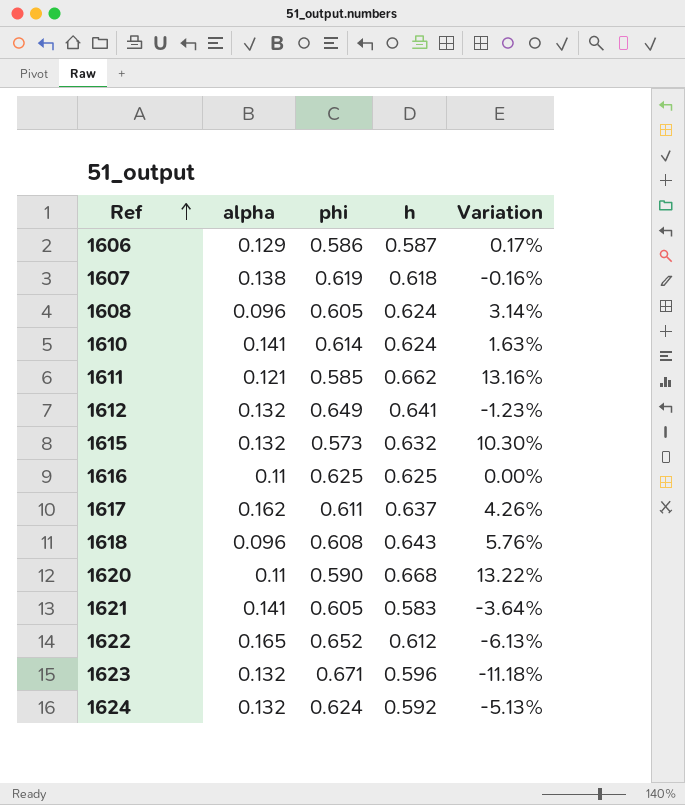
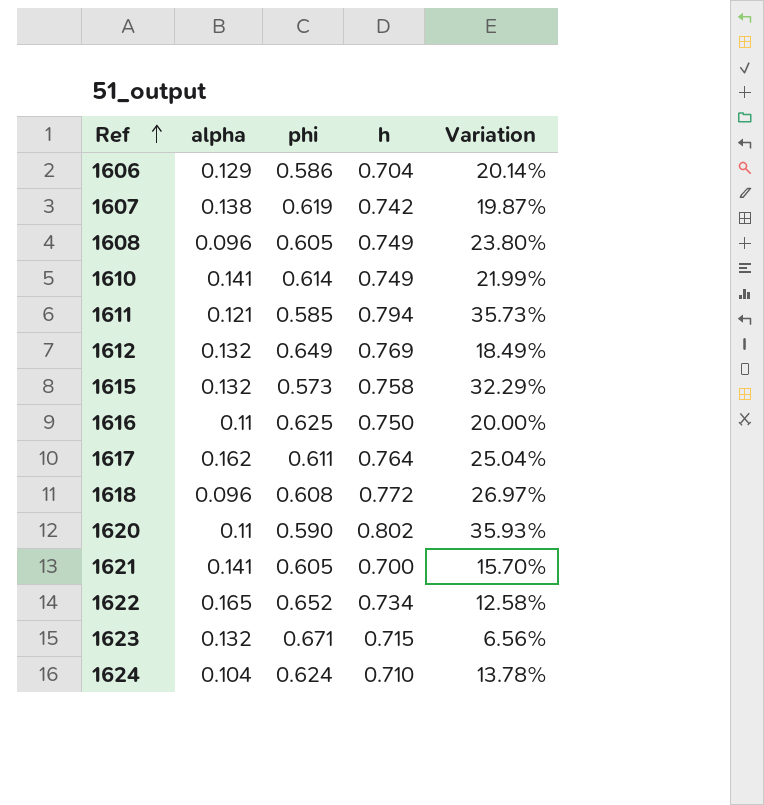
1606 | h: 0.587 -> 0.704
1606 | Variation: 0.17% -> 20.14%
1607 | h: 0.618 -> 0.742
1607 | Variation: -0.16% -> 19.87%
1608 | h: 0.624 -> 0.749
1608 | Variation: 3.14% -> 23.80%
1610 | h: 0.624 -> 0.749
1610 | Variation: 1.63% -> 21.99%
1611 | h: 0.662 -> 0.794
1611 | Variation: 13.16% -> 35.73%
1612 | h: 0.641 -> 0.769
1612 | Variation: -1.23% -> 18.49%
1615 | h: 0.632 -> 0.758
1615 | Variation: 10.30% -> 32.29%
1616 | h: 0.625 -> 0.750
1616 | Variation: 0.00% -> 20.00%
1617 | h: 0.637 -> 0.764
1617 | Variation: 4.26% -> 25.04%
1618 | h: 0.643 -> 0.772
1618 | Variation: 5.76% -> 26.97%
1620 | h: 0.668 -> 0.802
1620 | Variation: 13.22% -> 35.93%
1621 | h: 0.583 -> 0.700
1621 | Variation: -3.64% -> 15.70%
1622 | h: 0.612 -> 0.734
1622 | Variation: -6.13% -> 12.58%
1623 | h: 0.596 -> 0.715
1623 | Variation: -11.18% -> 6.56%
1624 | alpha: 0.132 -> 0.104
1624 | h: 0.592 -> 0.710
1624 | Variation: -5.13% -> 13.78%

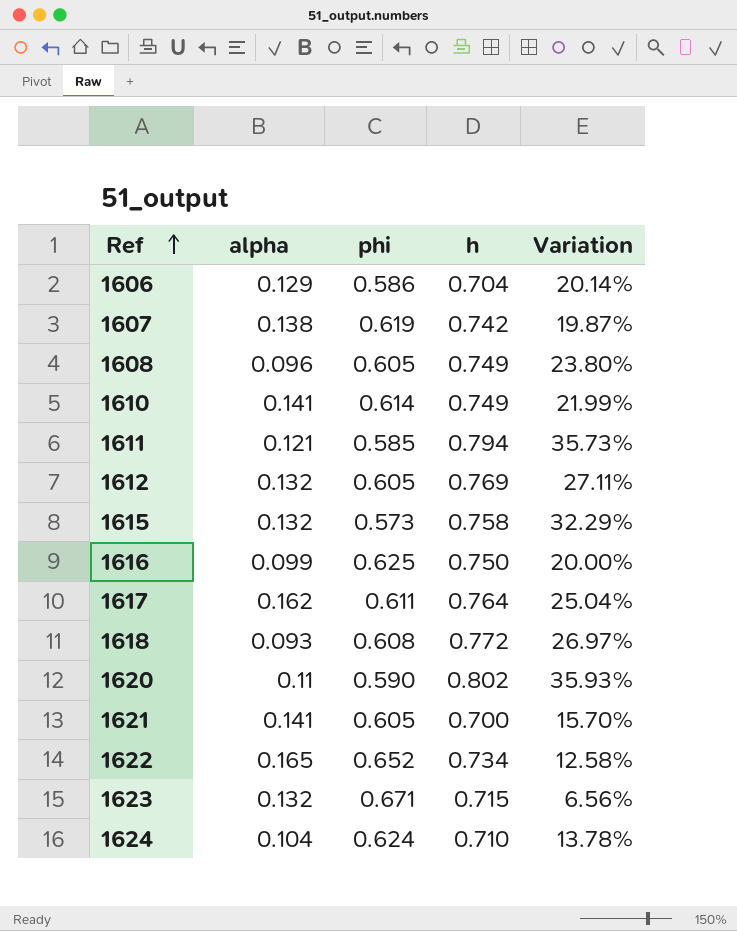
1612 | phi: 0.649 -> 0.605
1612 | Variation: 18.49% -> 27.11%
1616 | alpha: 0.11 -> 0.099
1618 | alpha: 0.096 -> 0.093

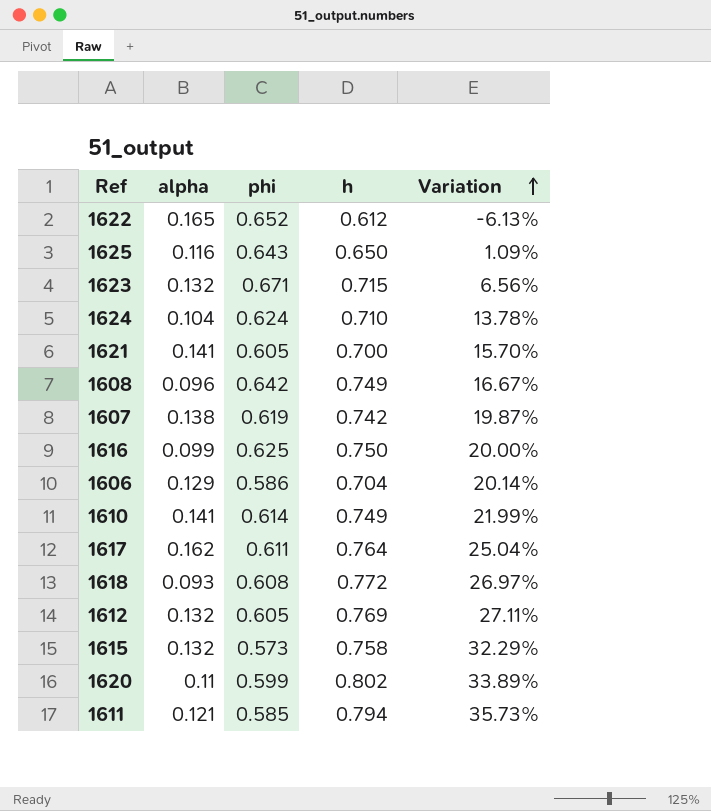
row order: Ref ascending -> Variation ascending
1622 | h: 0.734 -> 0.612
1622 | Variation: 12.58% -> -6.13%
row 1625: none -> 0.116 | 0.643 | 0.650 | 1.09%
1608 | phi: 0.605 -> 0.642
1608 | Variation: 23.80% -> 16.67%
1620 | phi: 0.590 -> 0.599
1620 | Variation: 35.93% -> 33.89%

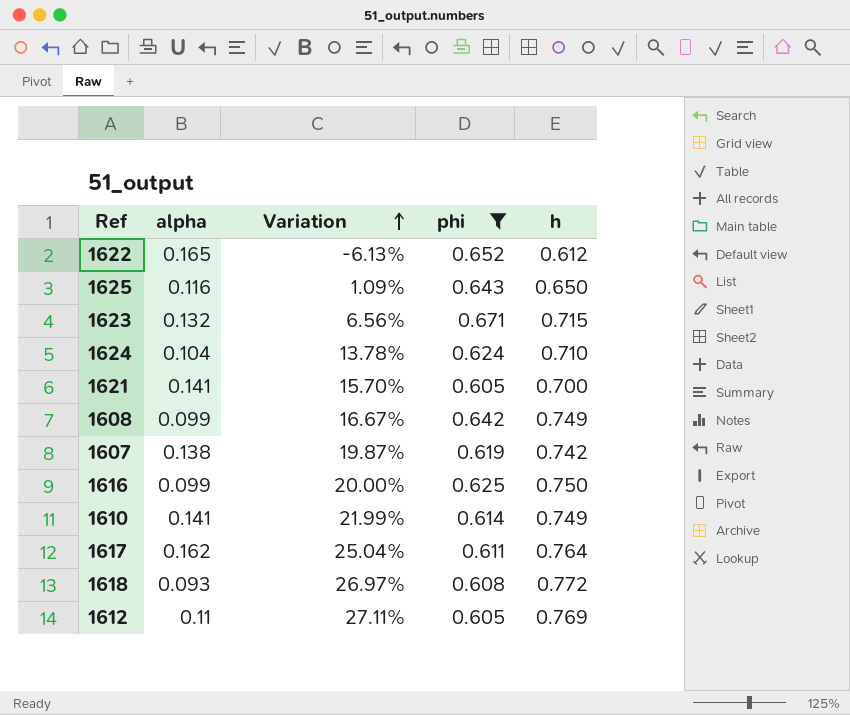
filter: none -> phi >= 0.605
column Variation | position: 5 -> 3
1608 | alpha: 0.096 -> 0.099
1612 | alpha: 0.132 -> 0.11

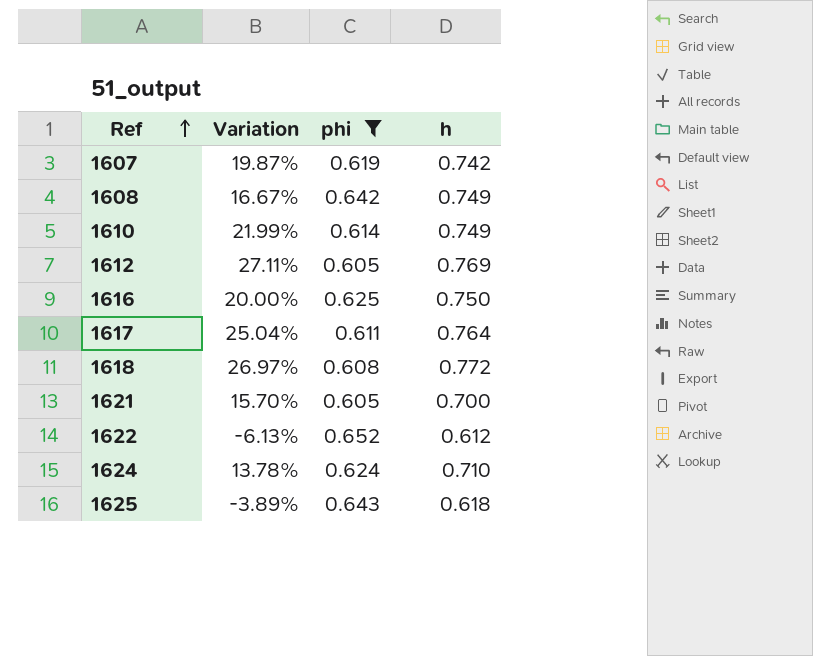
row order: Variation ascending -> Ref ascending
column alpha | position: 2 -> none
row 1623: 0.132 | 6.56% | 0.671 | 0.715 -> none
1625 | Variation: 1.09% -> -3.89%
1625 | h: 0.650 -> 0.618

